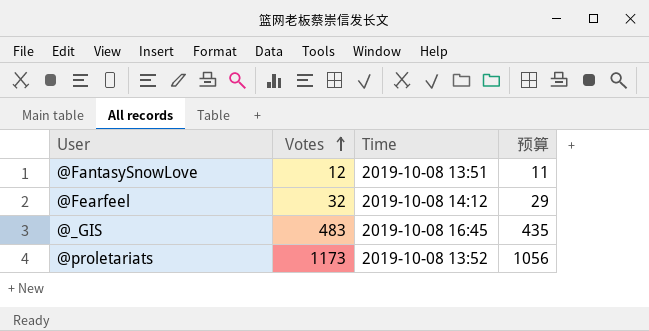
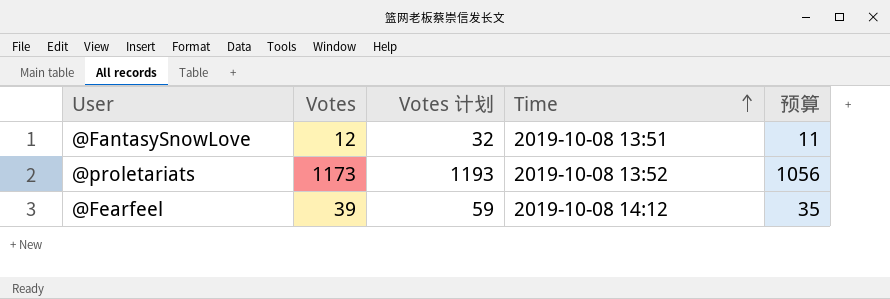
row order: Votes ascending -> Time ascending
column Votes 计划 | formula: none -> [Votes] + 20
row @_GIS: 483 | 2019-10-08 16:45 | 435 -> none
@Fearfeel | Votes: 32 -> 39
@Fearfeel | 预算: 29 -> 35

